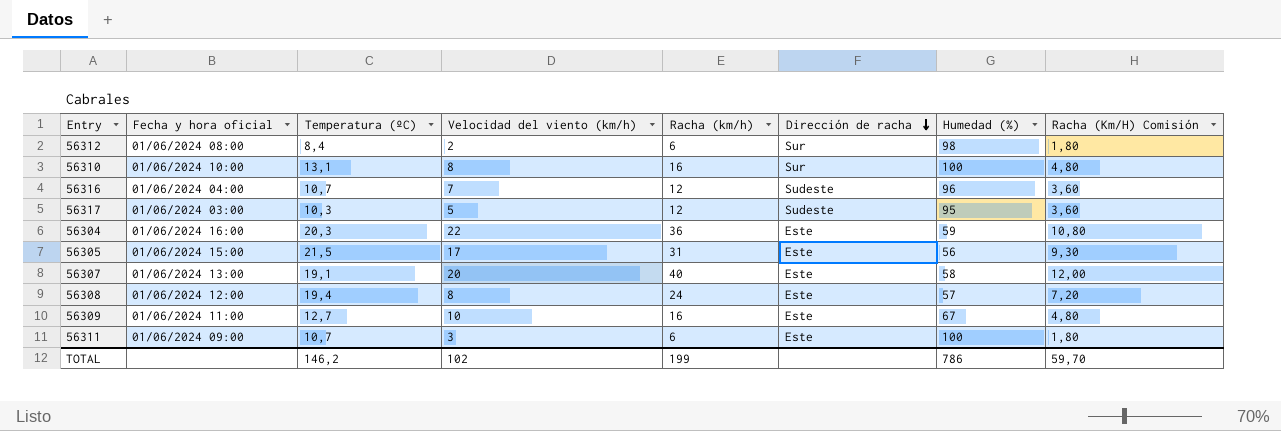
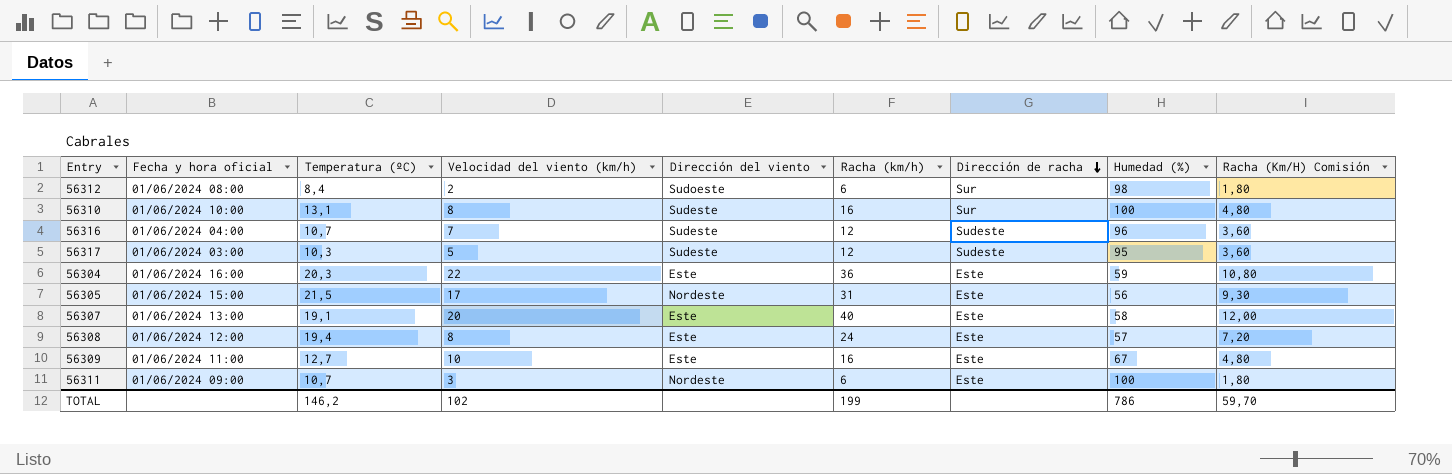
column Dirección del viento | position: none -> 5

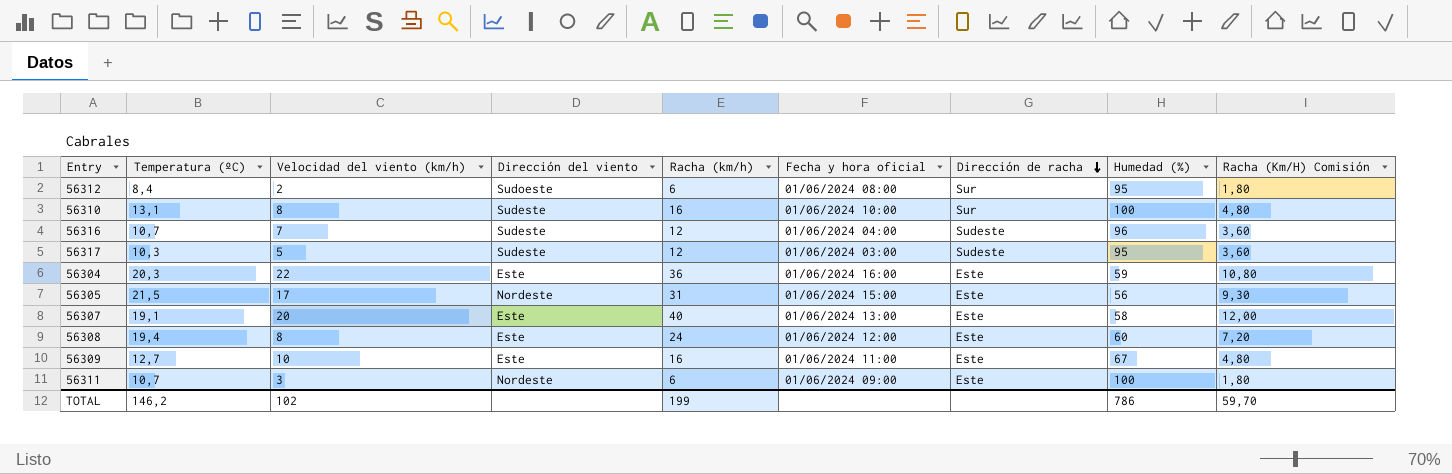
column Fecha y hora oficial | position: 2 -> 6
56312 | Humedad (%): 98 -> 95
56308 | Humedad (%): 57 -> 60

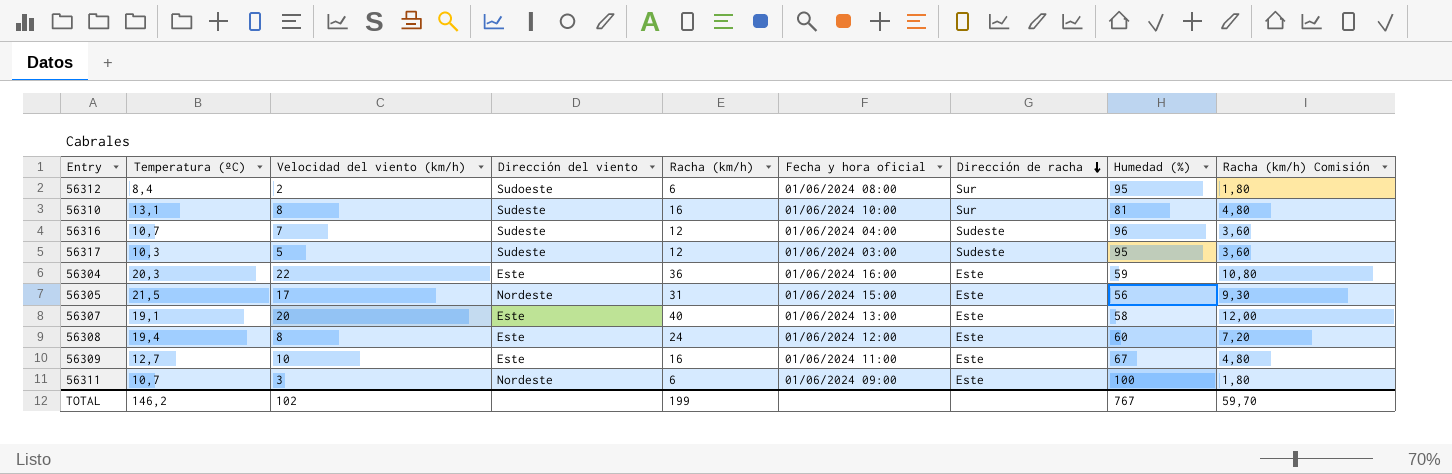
column name: Racha (Km/H) Comisión -> Racha (km/h) Comisión
56310 | Humedad (%): 100 -> 81
TOTAL | Humedad (%): 786 -> 767

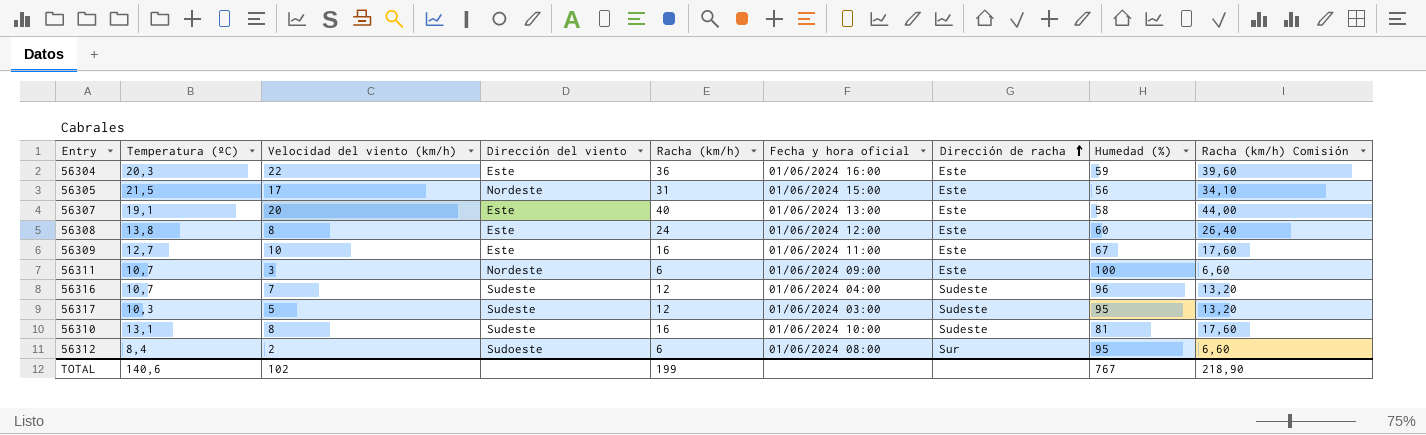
row order: Dirección de racha descending -> Dirección de racha ascending
column Racha (km/h) Comisión | formula: [Racha (km/h)] * 0,3 -> [Racha (km/h)] * 1,1
56308 | Temperatura (ºC): 19,4 -> 13,8
56310 | Dirección de racha: Sur -> Sudeste
TOTAL | Temperatura (ºC): 146,2 -> 140,6
TOTAL | Racha (km/h) Comisión: 59,70 -> 218,90

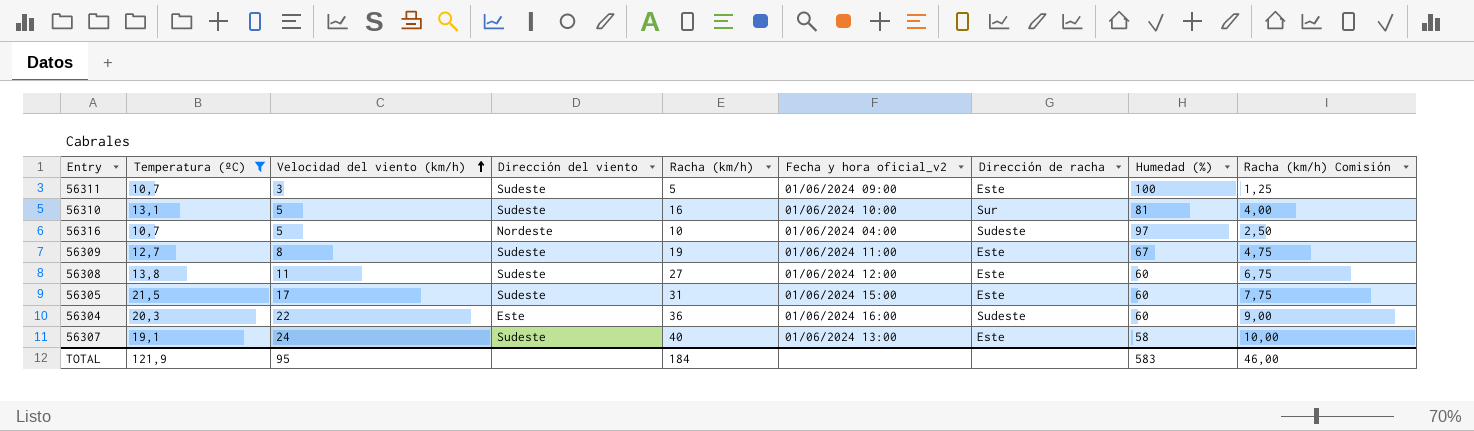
filter: none -> Temperatura (ºC) >= 10,7
row order: Dirección de racha ascending -> Velocidad del viento (km/h) ascending
column name: Fecha y hora oficial -> Fecha y hora oficial_v2
column Racha (km/h) Comisión | formula: [Racha (km/h)] * 1,1 -> [Racha (km/h)] * 0,25
56311 | Dirección del viento: Nordeste -> Sudeste
56311 | Racha (km/h): 6 -> 5
56310 | Velocidad del viento (km/h): 8 -> 5
56310 | Dirección de racha: Sudeste -> Sur
56316 | Velocidad del viento (km/h): 7 -> 5
56316 | Dirección del viento: Sudeste -> Nordeste
56316 | Racha (km/h): 12 -> 10
56316 | Humedad (%): 96 -> 97
56309 | Velocidad del viento (km/h): 10 -> 8
56309 | Dirección del viento: Este -> Sudeste
56309 | Racha (km/h): 16 -> 19
56308 | Velocidad del viento (km/h): 8 -> 11
56308 | Dirección del viento: Este -> Sudeste
56308 | Racha (km/h): 24 -> 27
56305 | Dirección del viento: Nordeste -> Sudeste
56305 | Humedad (%): 56 -> 60
56304 | Dirección de racha: Este -> Sudeste
56304 | Humedad (%): 59 -> 60
56307 | Velocidad del viento (km/h): 20 -> 24
56307 | Dirección del viento: Este -> Sudeste
TOTAL | Temperatura (ºC): 140,6 -> 121,9
TOTAL | Velocidad del viento (km/h): 102 -> 95
TOTAL | Racha (km/h): 199 -> 184
TOTAL | Humedad (%): 767 -> 583
TOTAL | Racha (km/h) Comisión: 218,90 -> 46,00

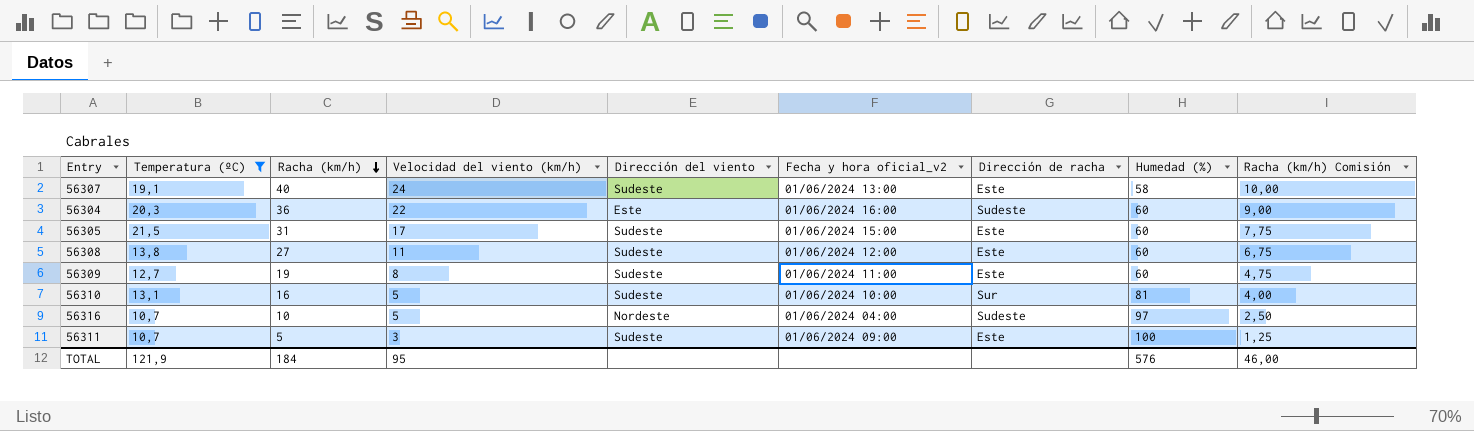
row order: Velocidad del viento (km/h) ascending -> Racha (km/h) descending
column Racha (km/h) | position: 5 -> 3
56309 | Humedad (%): 67 -> 60
TOTAL | Humedad (%): 583 -> 576

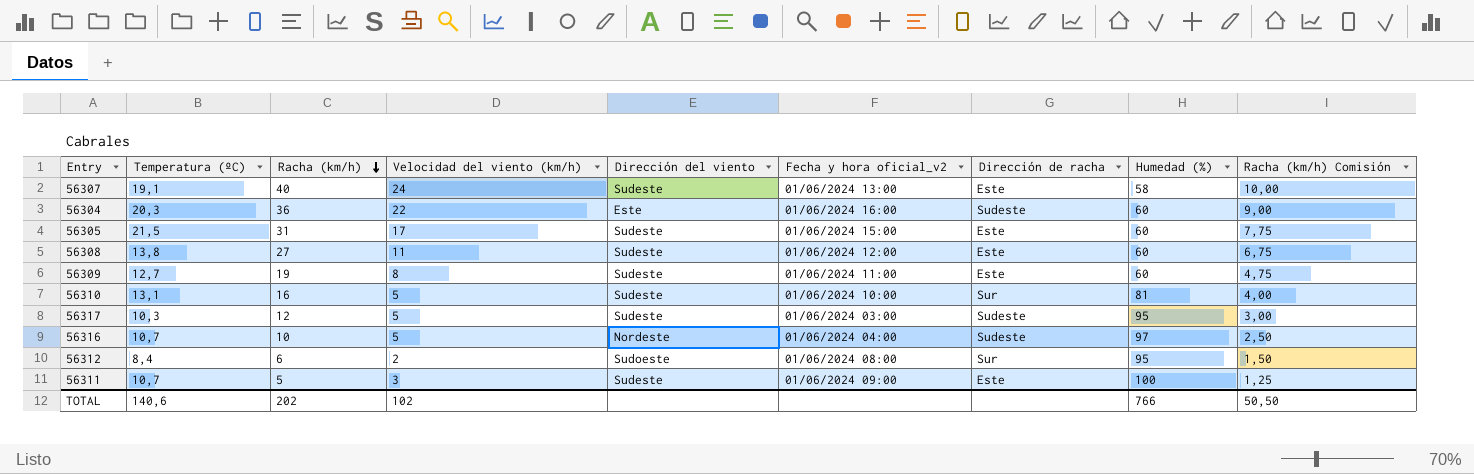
filter: Temperatura (ºC) >= 10,7 -> none
TOTAL | Temperatura (ºC): 121,9 -> 140,6
TOTAL | Racha (km/h): 184 -> 202
TOTAL | Velocidad del viento (km/h): 95 -> 102
TOTAL | Humedad (%): 576 -> 766
TOTAL | Racha (km/h) Comisión: 46,00 -> 50,50

